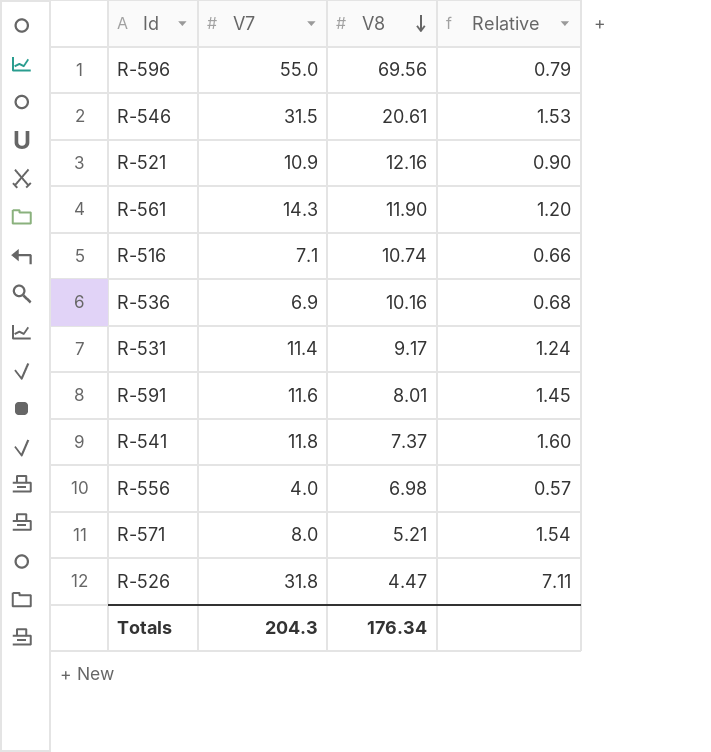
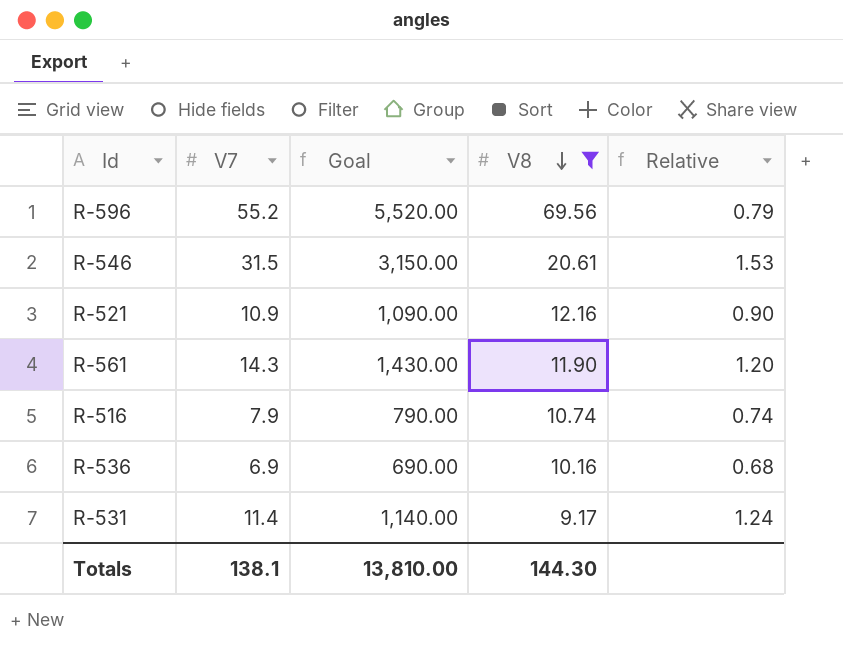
filter: none -> V8 >= 9.17
column Goal | formula: none -> [V7] * 100
R-596 | V7: 55.0 -> 55.2
R-516 | V7: 7.1 -> 7.9
R-516 | Relative: 0.66 -> 0.74
Totals | V7: 204.3 -> 138.1
Totals | V8: 176.34 -> 144.30

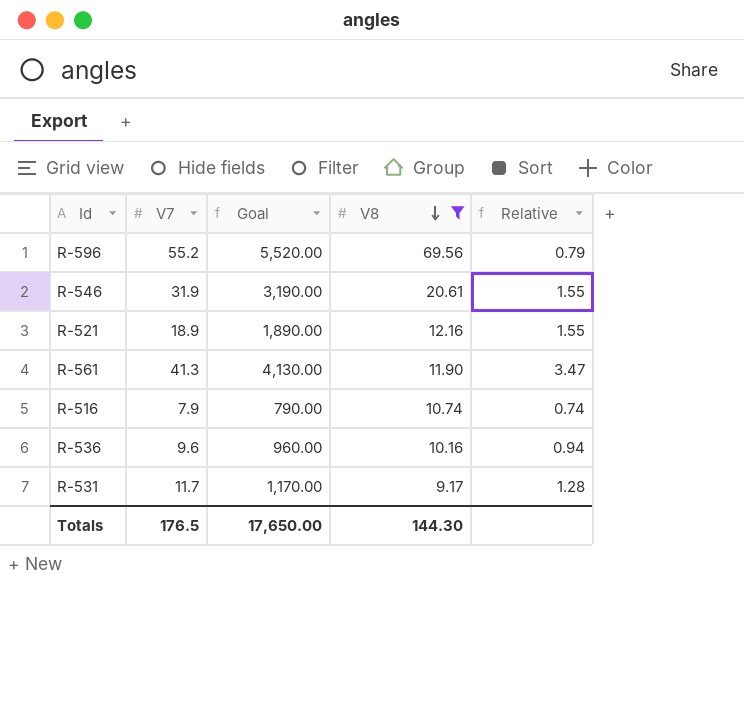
R-546 | V7: 31.5 -> 31.9
R-546 | Goal: 3,150.00 -> 3,190.00
R-546 | Relative: 1.53 -> 1.55
R-521 | V7: 10.9 -> 18.9
R-521 | Goal: 1,090.00 -> 1,890.00
R-521 | Relative: 0.90 -> 1.55
R-561 | V7: 14.3 -> 41.3
R-561 | Goal: 1,430.00 -> 4,130.00
R-561 | Relative: 1.20 -> 3.47
R-536 | V7: 6.9 -> 9.6
R-536 | Goal: 690.00 -> 960.00
R-536 | Relative: 0.68 -> 0.94
R-531 | V7: 11.4 -> 11.7
R-531 | Goal: 1,140.00 -> 1,170.00
R-531 | Relative: 1.24 -> 1.28
Totals | V7: 138.1 -> 176.5
Totals | Goal: 13,810.00 -> 17,650.00

